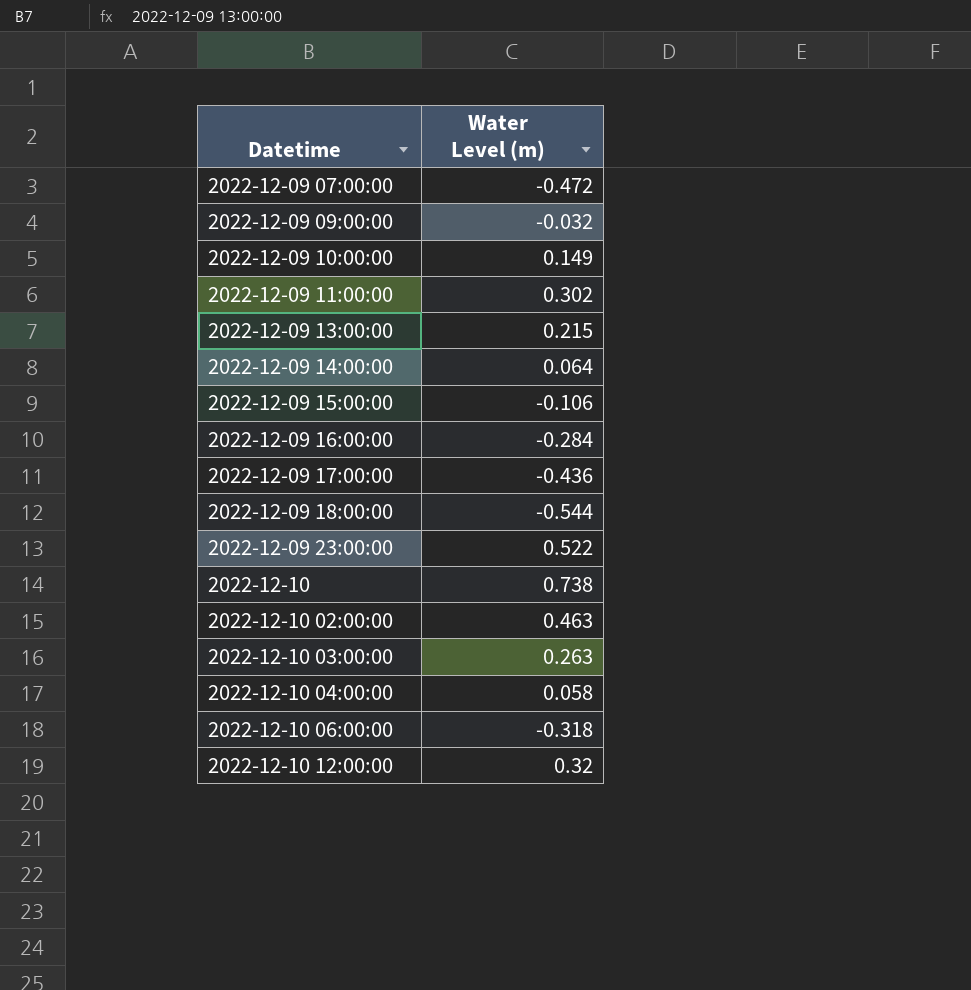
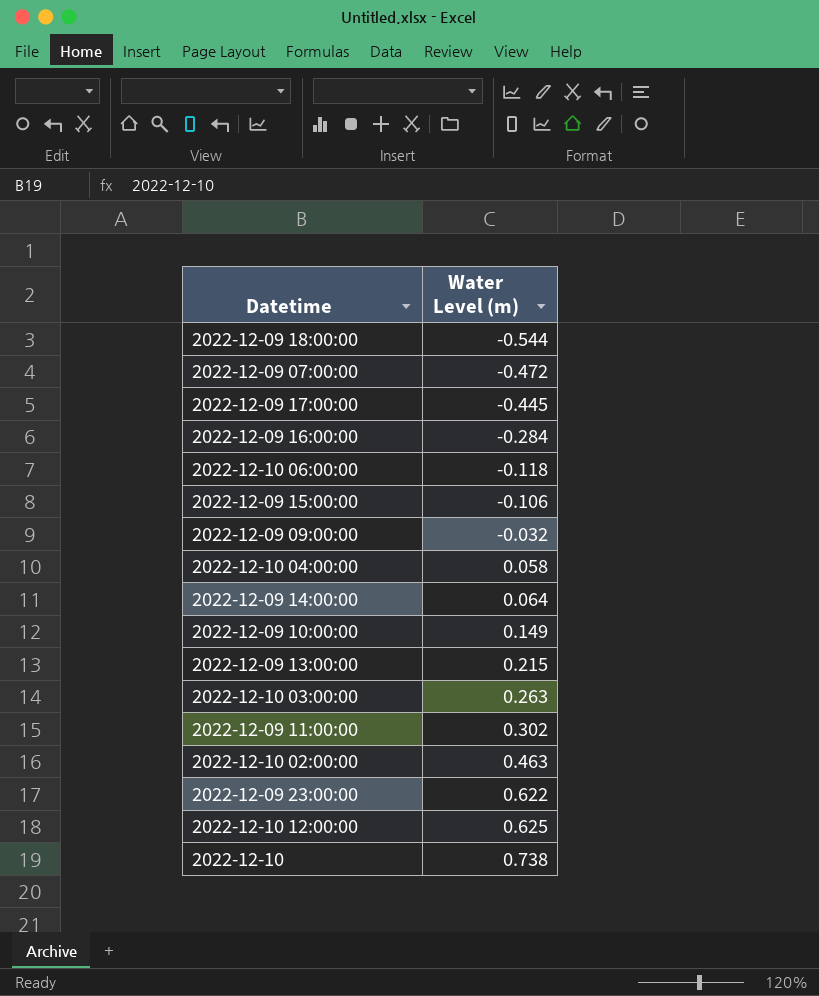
row order: Datetime ascending -> Water Level (m) ascending
2022-12-09 17:00:00 | Water Level (m): -0.436 -> -0.445
2022-12-10 06:00:00 | Water Level (m): -0.318 -> -0.118
2022-12-09 23:00:00 | Water Level (m): 0.522 -> 0.622
2022-12-10 12:00:00 | Water Level (m): 0.32 -> 0.625

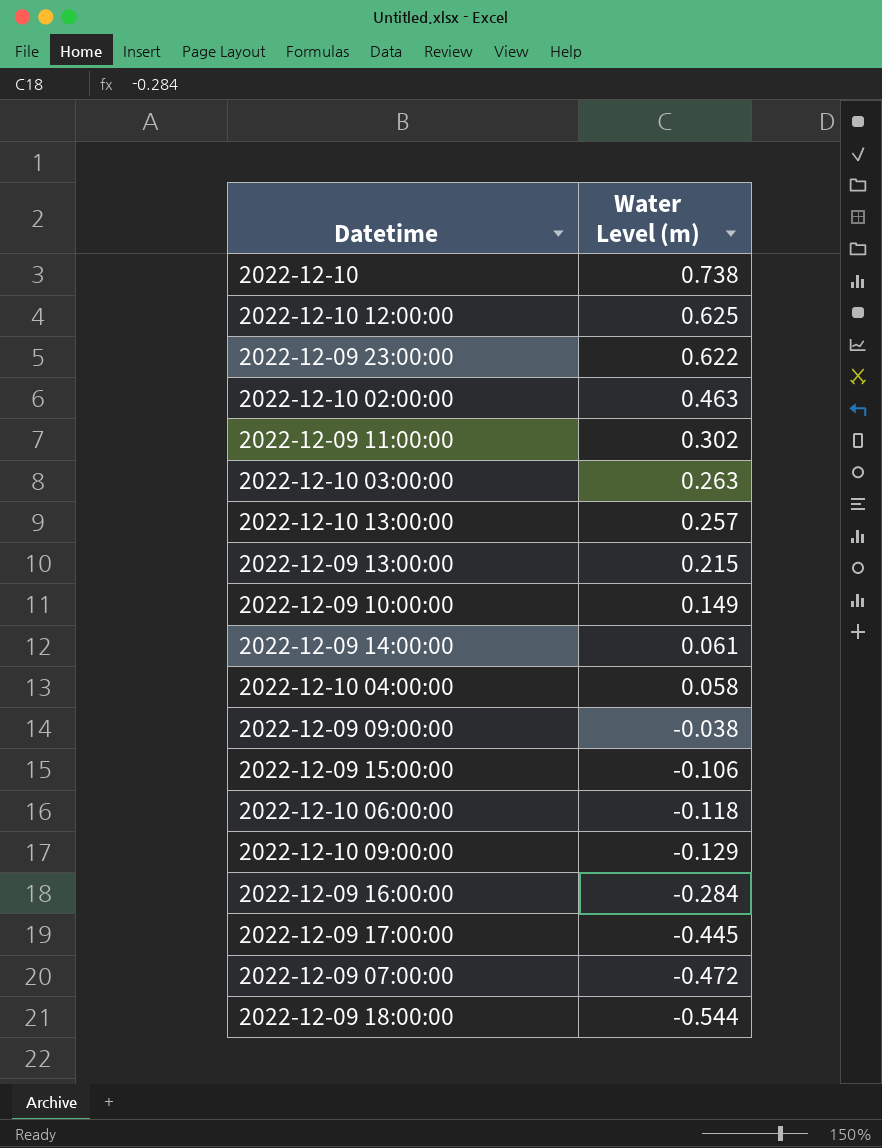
row order: Water Level (m) ascending -> Water Level (m) descending
row 2022-12-10 13:00:00: none -> 0.257
2022-12-09 14:00:00 | Water Level (m): 0.064 -> 0.061
2022-12-09 09:00:00 | Water Level (m): -0.032 -> -0.038
row 2022-12-10 09:00:00: none -> -0.129

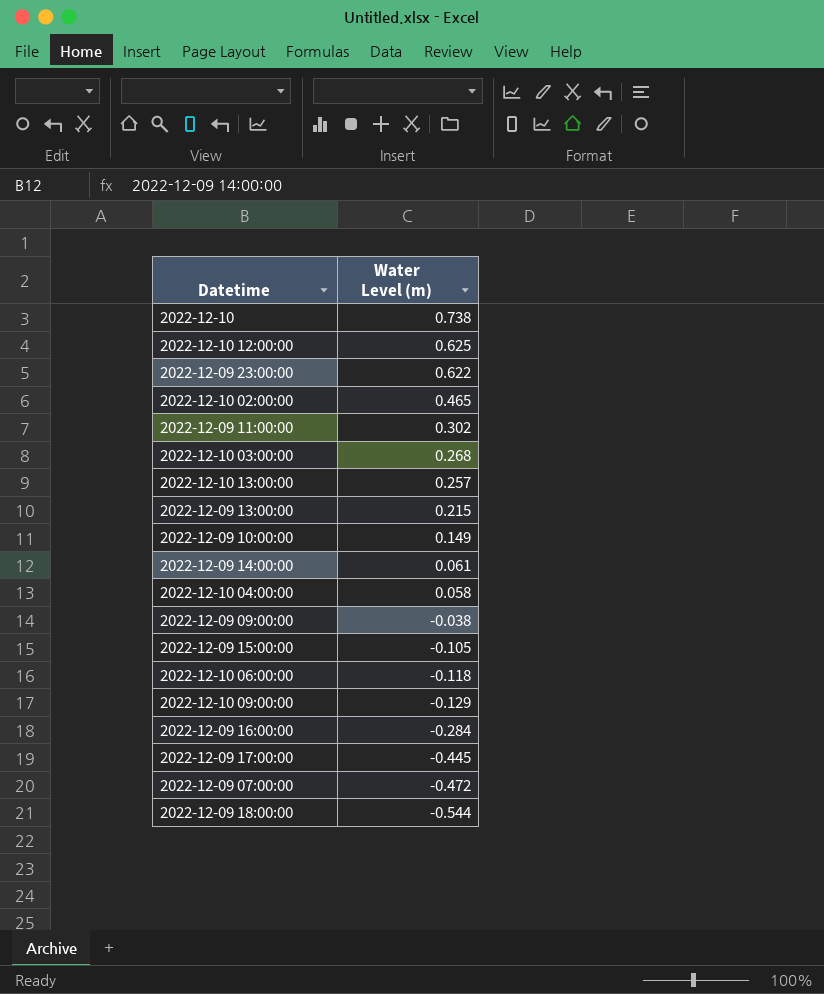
2022-12-10 02:00:00 | Water Level (m): 0.463 -> 0.465
2022-12-10 03:00:00 | Water Level (m): 0.263 -> 0.268
2022-12-09 15:00:00 | Water Level (m): -0.106 -> -0.105

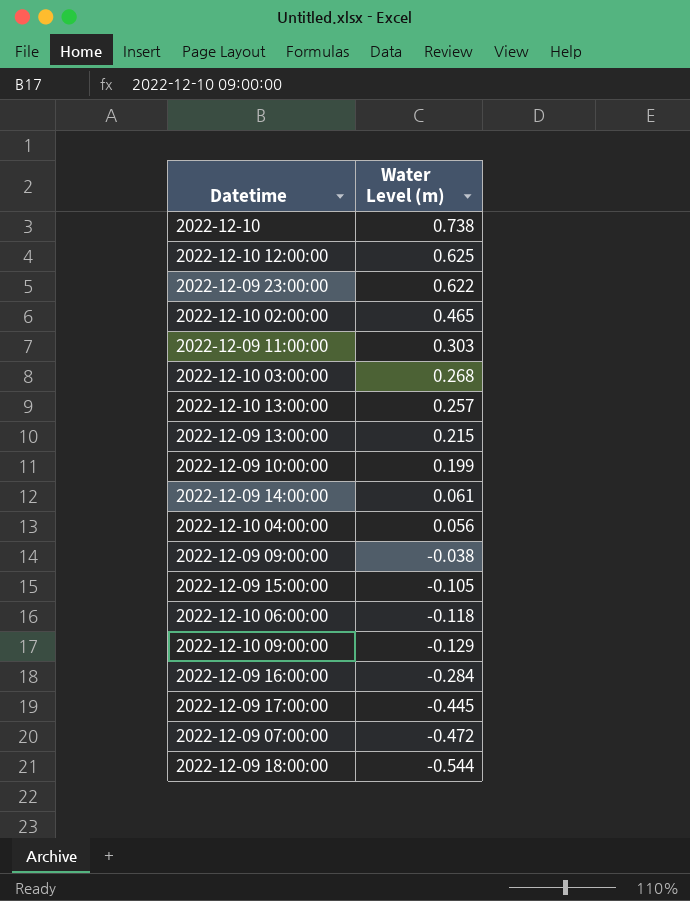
2022-12-09 11:00:00 | Water Level (m): 0.302 -> 0.303
2022-12-09 10:00:00 | Water Level (m): 0.149 -> 0.199
2022-12-10 04:00:00 | Water Level (m): 0.058 -> 0.056

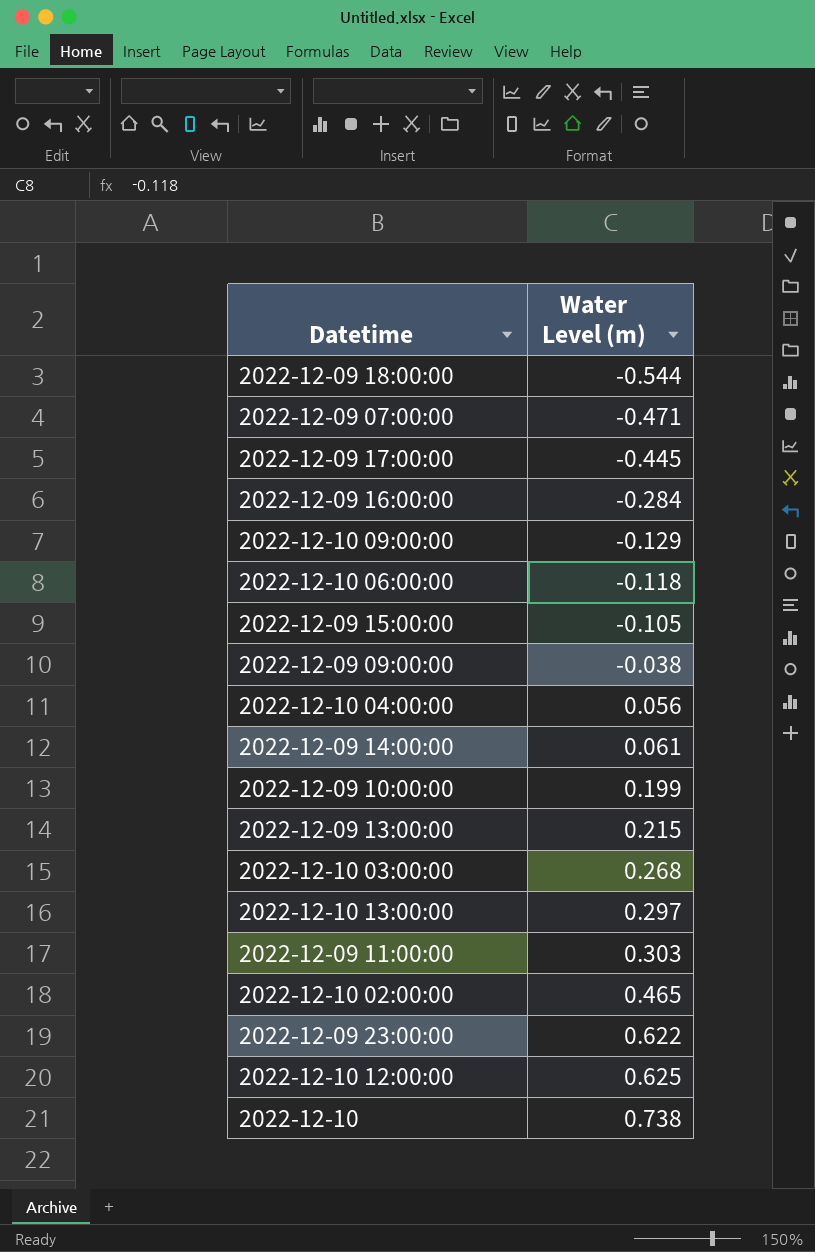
row order: Water Level (m) descending -> Water Level (m) ascending
2022-12-09 07:00:00 | Water Level (m): -0.472 -> -0.471
2022-12-10 13:00:00 | Water Level (m): 0.257 -> 0.297

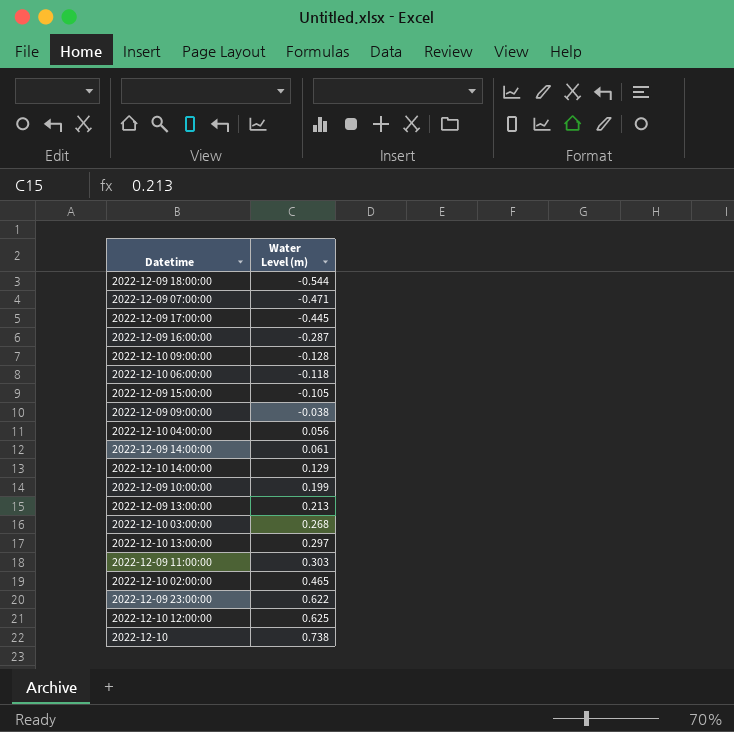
2022-12-09 16:00:00 | Water Level (m): -0.284 -> -0.287
2022-12-10 09:00:00 | Water Level (m): -0.129 -> -0.128
row 2022-12-10 14:00:00: none -> 0.129
2022-12-09 13:00:00 | Water Level (m): 0.215 -> 0.213

